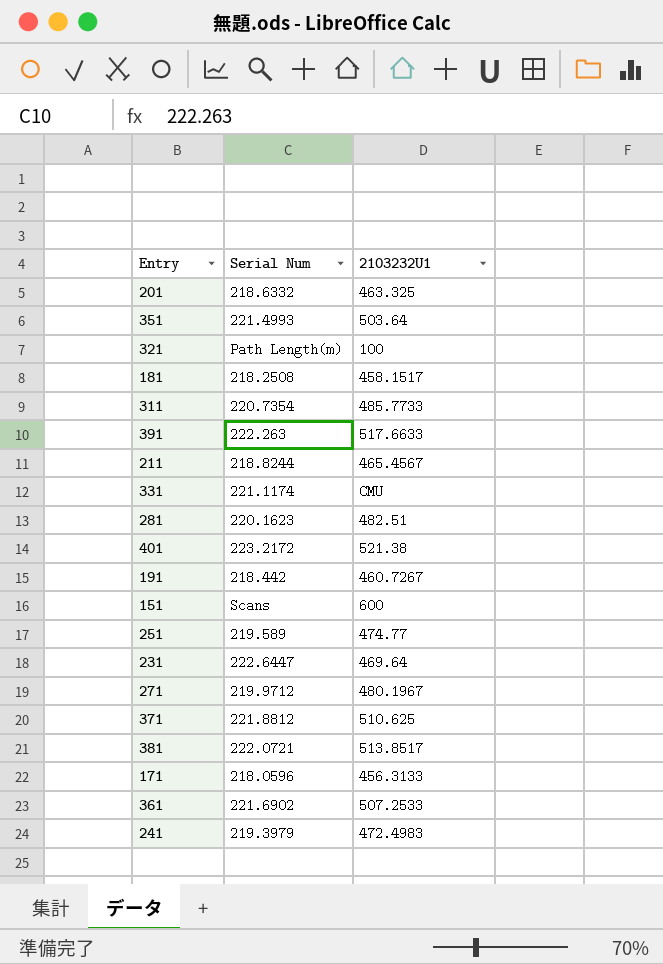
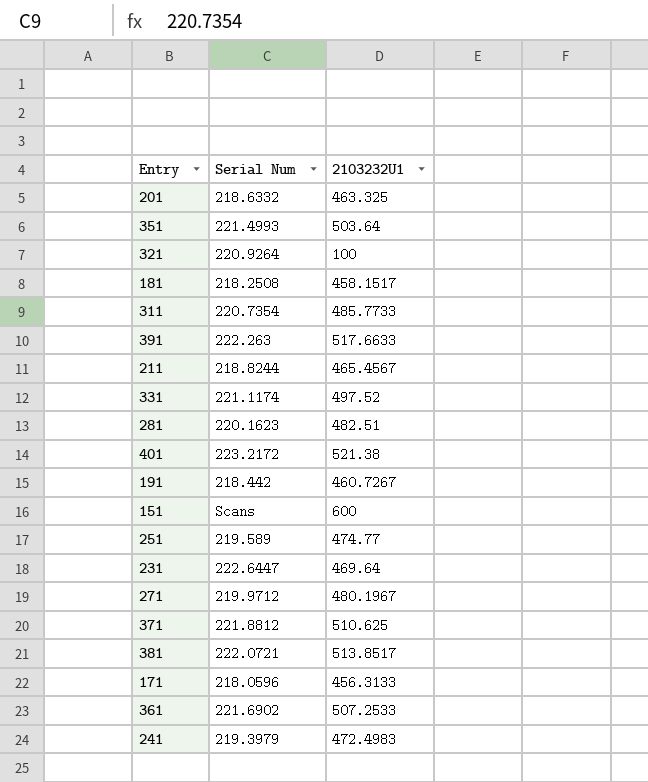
321 | Serial Num: Path Length(m) -> 220.9264
331 | 2103232U1: CMU -> 497.52

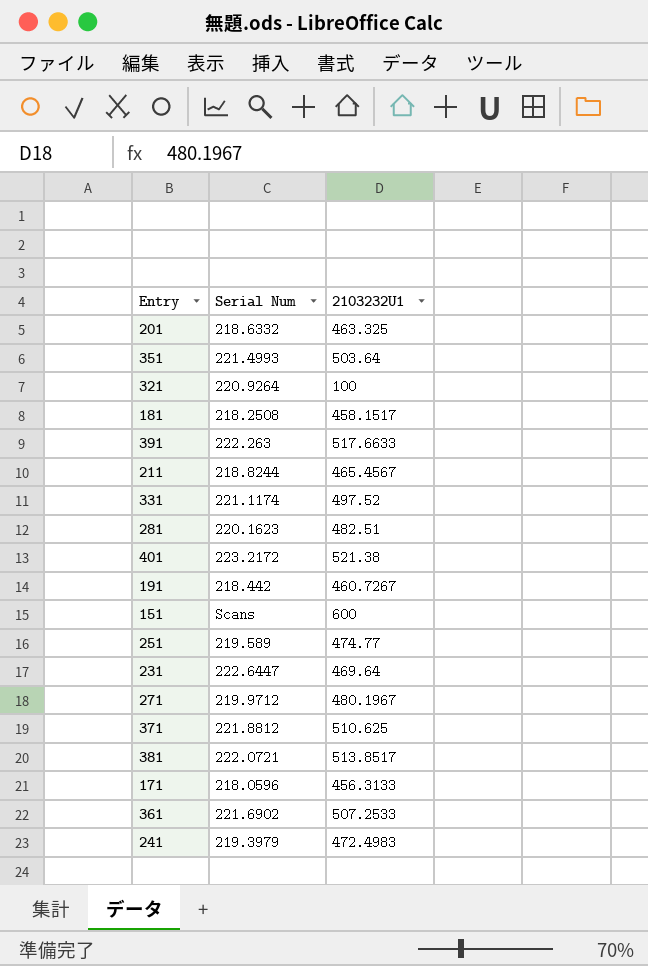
row 311: 220.7354 | 485.7733 -> none

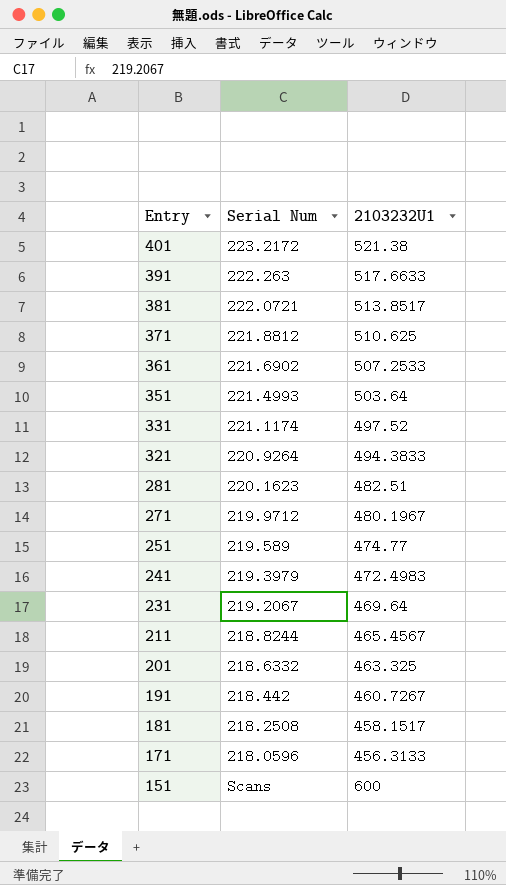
row order: none -> Entry descending
321 | 2103232U1: 100 -> 494.3833
231 | Serial Num: 222.6447 -> 219.2067

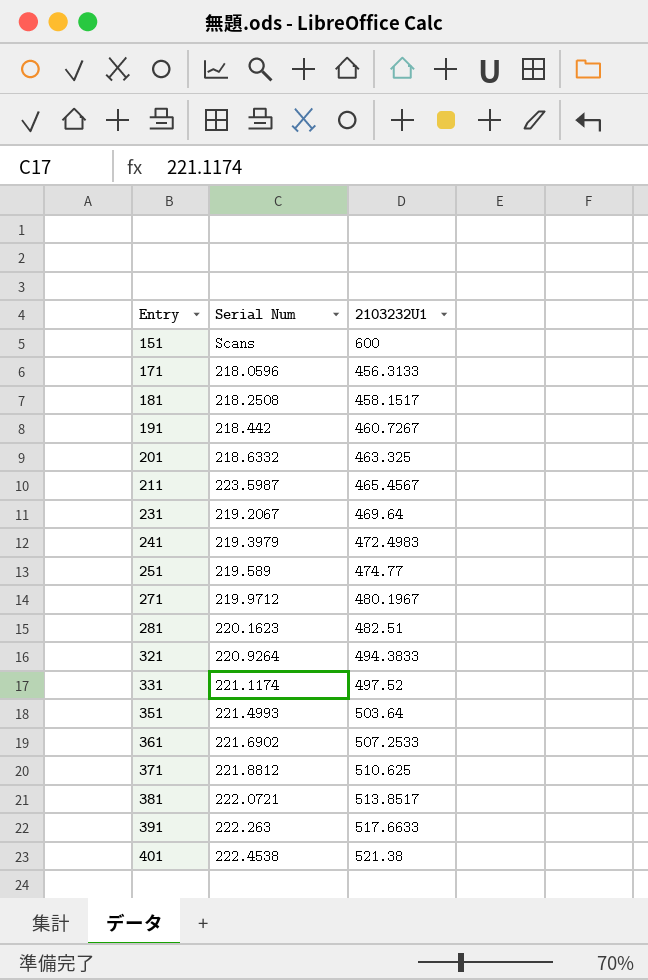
row order: Entry descending -> Entry ascending
211 | Serial Num: 218.8244 -> 223.5987
401 | Serial Num: 223.2172 -> 222.4538

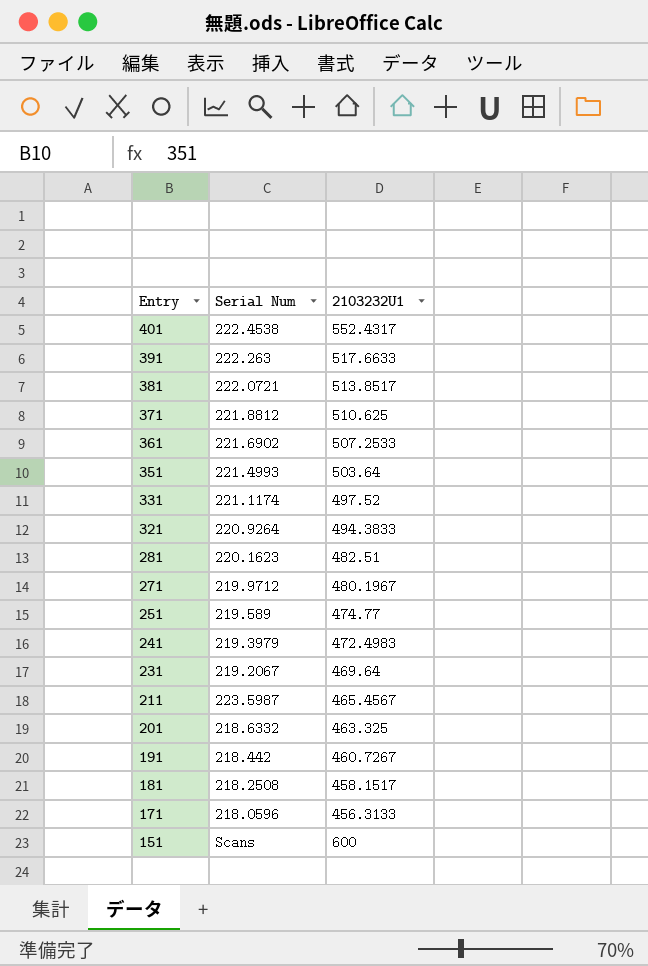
row order: Entry ascending -> Entry descending
401 | 2103232U1: 521.38 -> 552.4317

